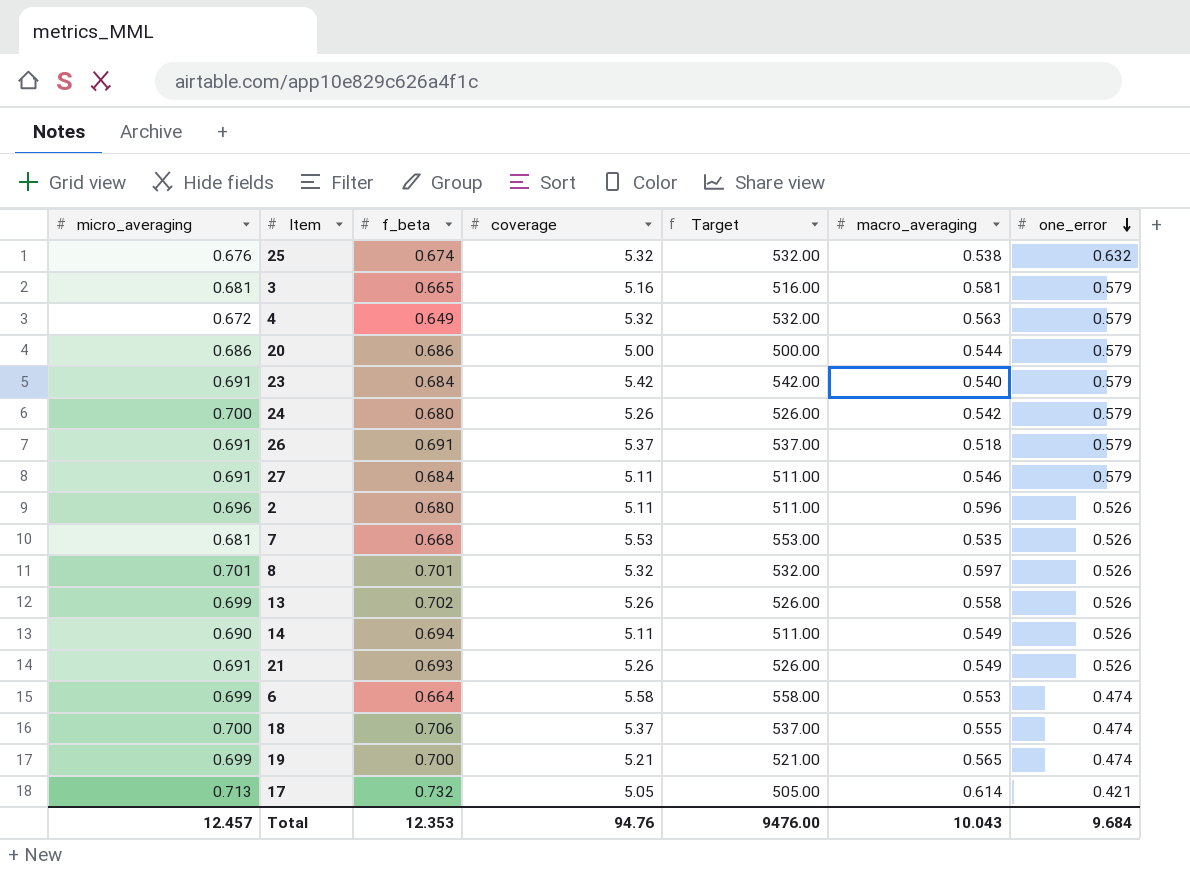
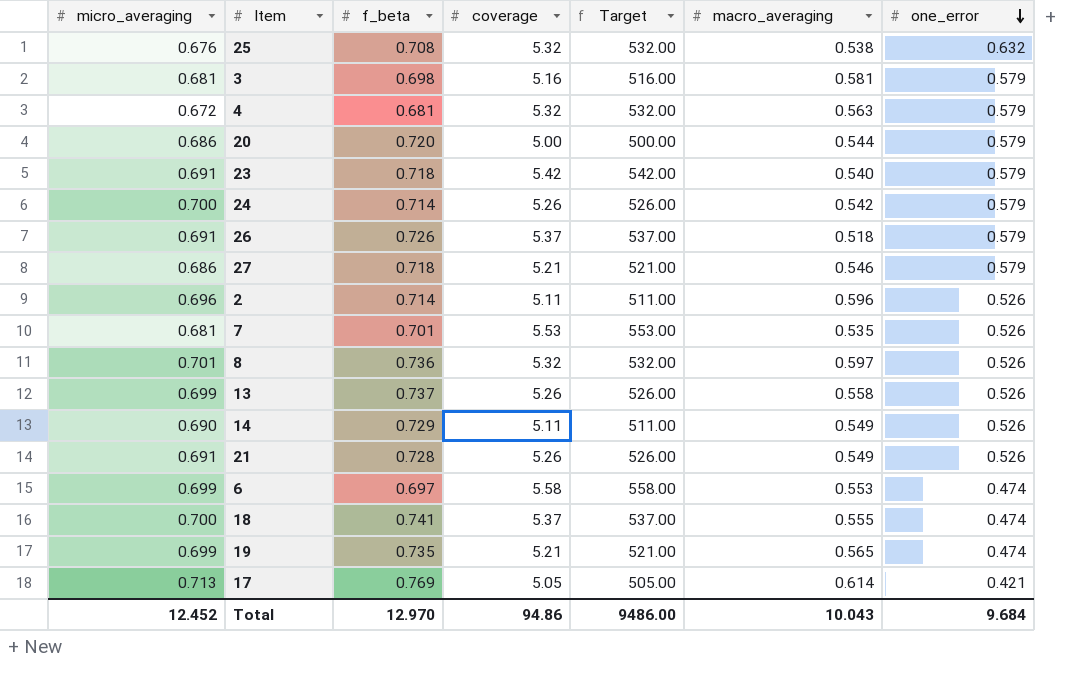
25 | f_beta: 0.674 -> 0.708
3 | f_beta: 0.665 -> 0.698
4 | f_beta: 0.649 -> 0.681
20 | f_beta: 0.686 -> 0.720
23 | f_beta: 0.684 -> 0.718
24 | f_beta: 0.680 -> 0.714
26 | f_beta: 0.691 -> 0.726
27 | micro_averaging: 0.691 -> 0.686
27 | f_beta: 0.684 -> 0.718
27 | coverage: 5.11 -> 5.21
27 | Target: 511.00 -> 521.00
2 | f_beta: 0.680 -> 0.714
7 | f_beta: 0.668 -> 0.701
8 | f_beta: 0.701 -> 0.736
13 | f_beta: 0.702 -> 0.737
14 | f_beta: 0.694 -> 0.729
21 | f_beta: 0.693 -> 0.728
6 | f_beta: 0.664 -> 0.697
18 | f_beta: 0.706 -> 0.741
19 | f_beta: 0.700 -> 0.735
17 | f_beta: 0.732 -> 0.769
Total | micro_averaging: 12.457 -> 12.452
Total | f_beta: 12.353 -> 12.970
Total | coverage: 94.76 -> 94.86
Total | Target: 9476.00 -> 9486.00

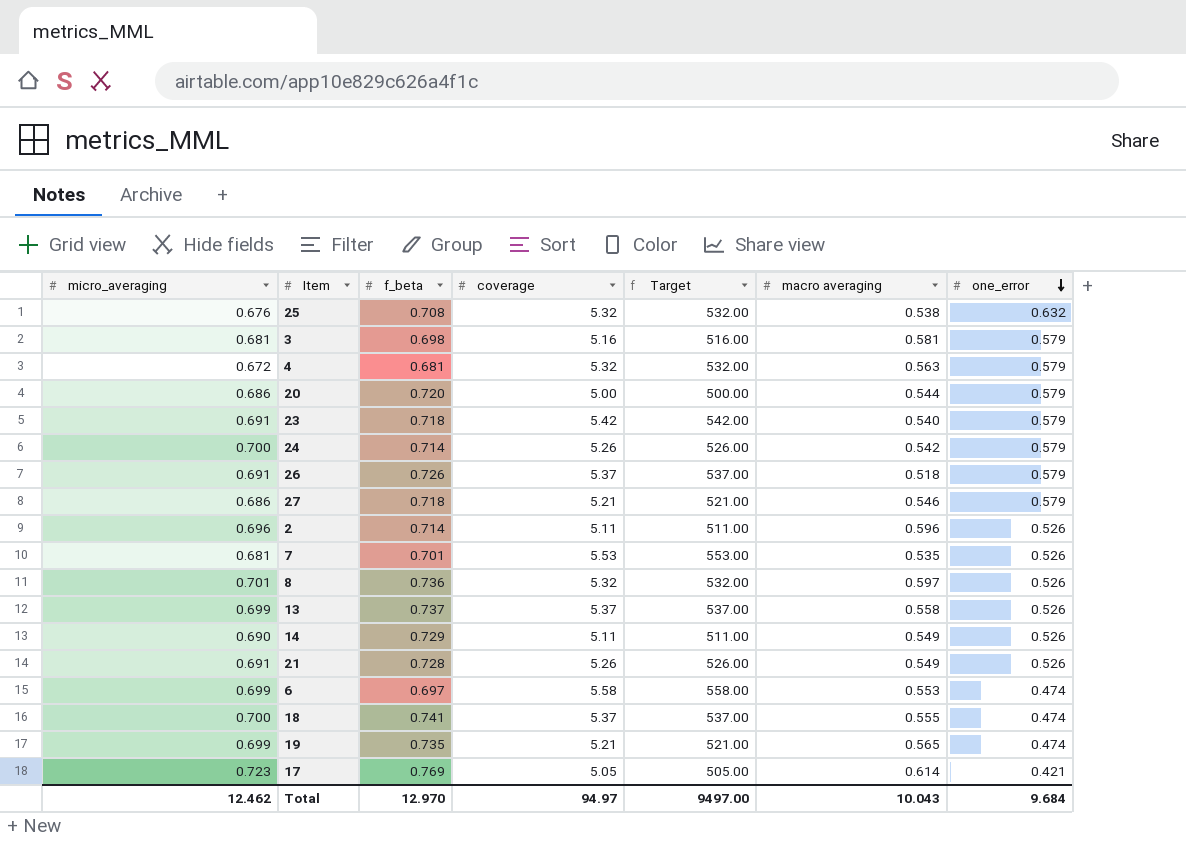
column name: macro_averaging -> macro averaging
13 | coverage: 5.26 -> 5.37
13 | Target: 526.00 -> 537.00
17 | micro_averaging: 0.713 -> 0.723
Total | micro_averaging: 12.452 -> 12.462
Total | coverage: 94.86 -> 94.97
Total | Target: 9486.00 -> 9497.00

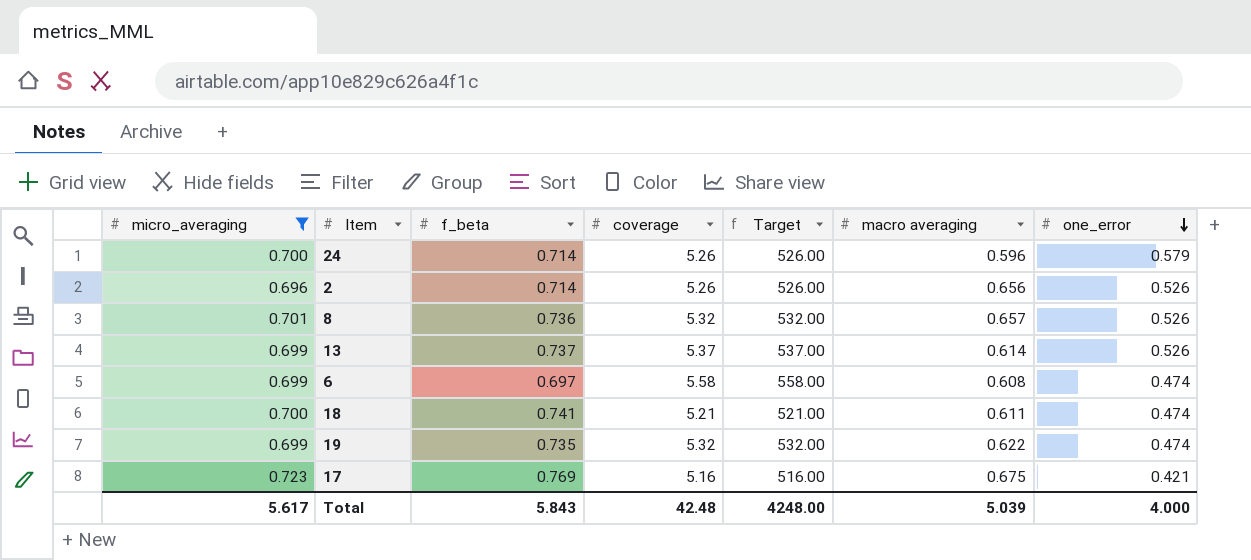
filter: none -> micro_averaging >= 0.696
24 | macro averaging: 0.542 -> 0.596
2 | coverage: 5.11 -> 5.26
2 | Target: 511.00 -> 526.00
2 | macro averaging: 0.596 -> 0.656
8 | macro averaging: 0.597 -> 0.657
13 | macro averaging: 0.558 -> 0.614
6 | macro averaging: 0.553 -> 0.608
18 | coverage: 5.37 -> 5.21
18 | Target: 537.00 -> 521.00
18 | macro averaging: 0.555 -> 0.611
19 | coverage: 5.21 -> 5.32
19 | Target: 521.00 -> 532.00
19 | macro averaging: 0.565 -> 0.622
17 | coverage: 5.05 -> 5.16
17 | Target: 505.00 -> 516.00
17 | macro averaging: 0.614 -> 0.675
Total | micro_averaging: 12.462 -> 5.617
Total | f_beta: 12.970 -> 5.843
Total | coverage: 94.97 -> 42.48
Total | Target: 9497.00 -> 4248.00
Total | macro averaging: 10.043 -> 5.039
Total | one_error: 9.684 -> 4.000

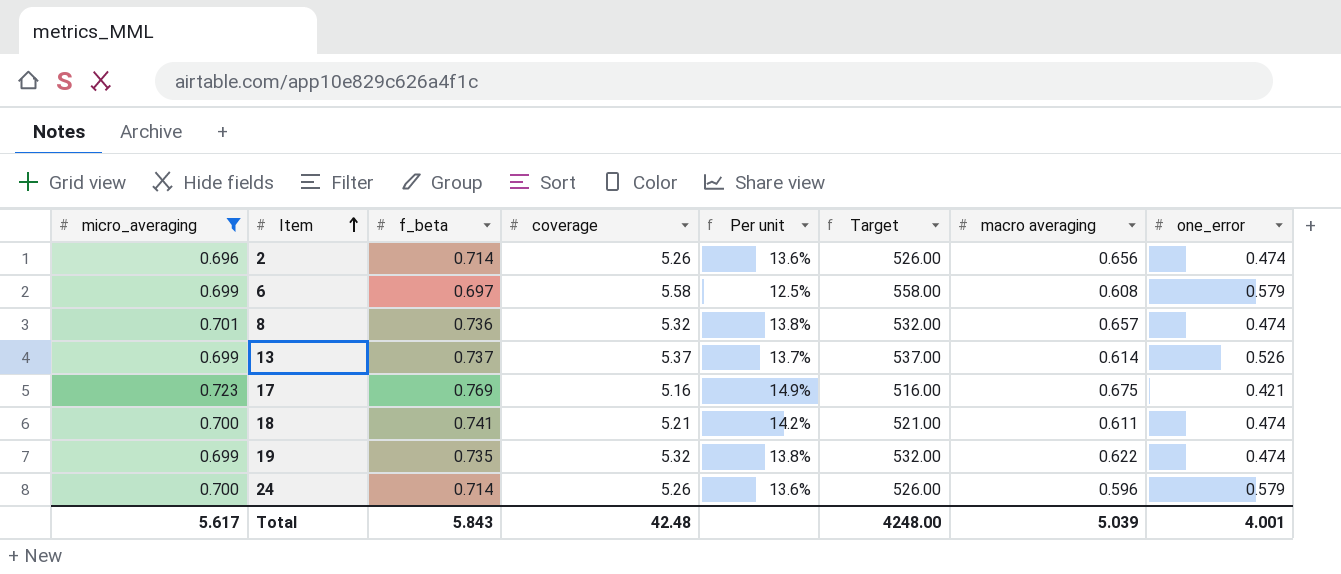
row order: one_error descending -> Item ascending
column Per unit | formula: none -> [f_beta] / [coverage]
2 | one_error: 0.526 -> 0.474
6 | one_error: 0.474 -> 0.579
8 | one_error: 0.526 -> 0.474
Total | one_error: 4.000 -> 4.001

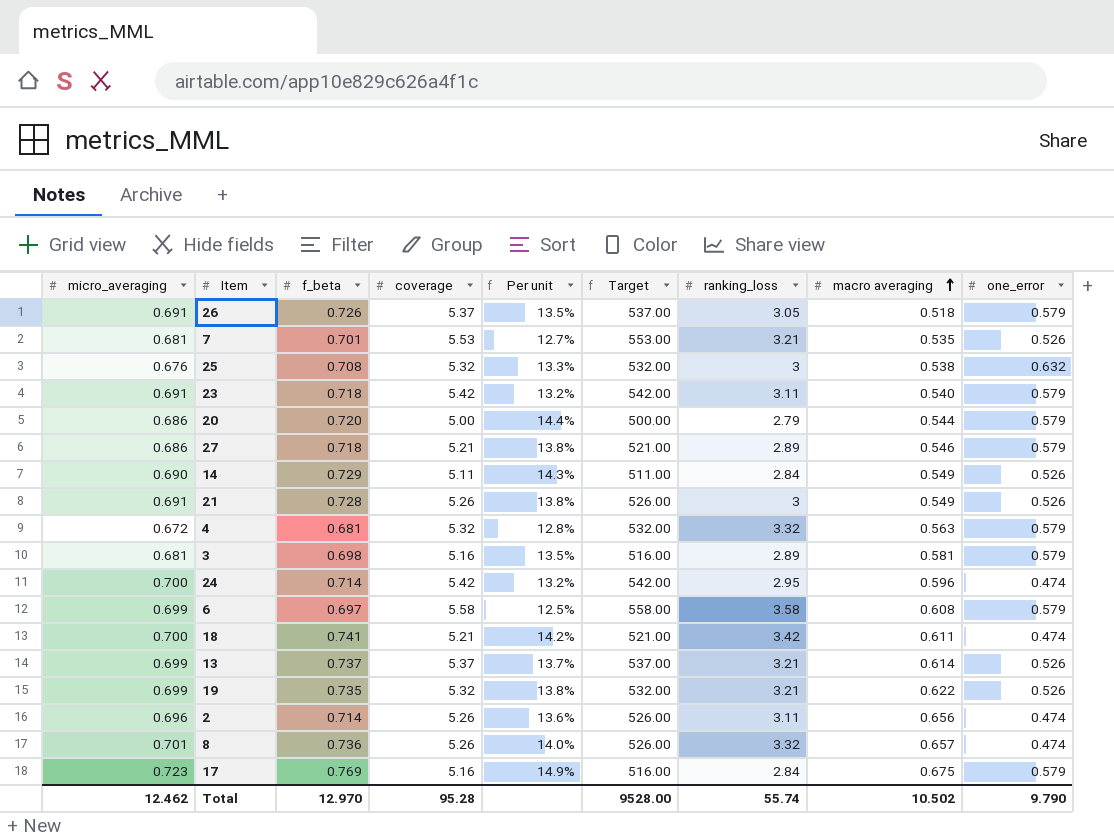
filter: micro_averaging >= 0.696 -> none
row order: Item ascending -> macro averaging ascending
column ranking_loss | position: none -> 7
24 | coverage: 5.26 -> 5.42
24 | Per unit: 13.6% -> 13.2%
24 | Target: 526.00 -> 542.00
24 | one_error: 0.579 -> 0.474
19 | one_error: 0.474 -> 0.526
8 | coverage: 5.32 -> 5.26
8 | Per unit: 13.8% -> 14.0%
8 | Target: 532.00 -> 526.00
17 | one_error: 0.421 -> 0.579
Total | micro_averaging: 5.617 -> 12.462
Total | f_beta: 5.843 -> 12.970
Total | coverage: 42.48 -> 95.28
Total | Target: 4248.00 -> 9528.00
Total | macro averaging: 5.039 -> 10.502
Total | one_error: 4.001 -> 9.790

